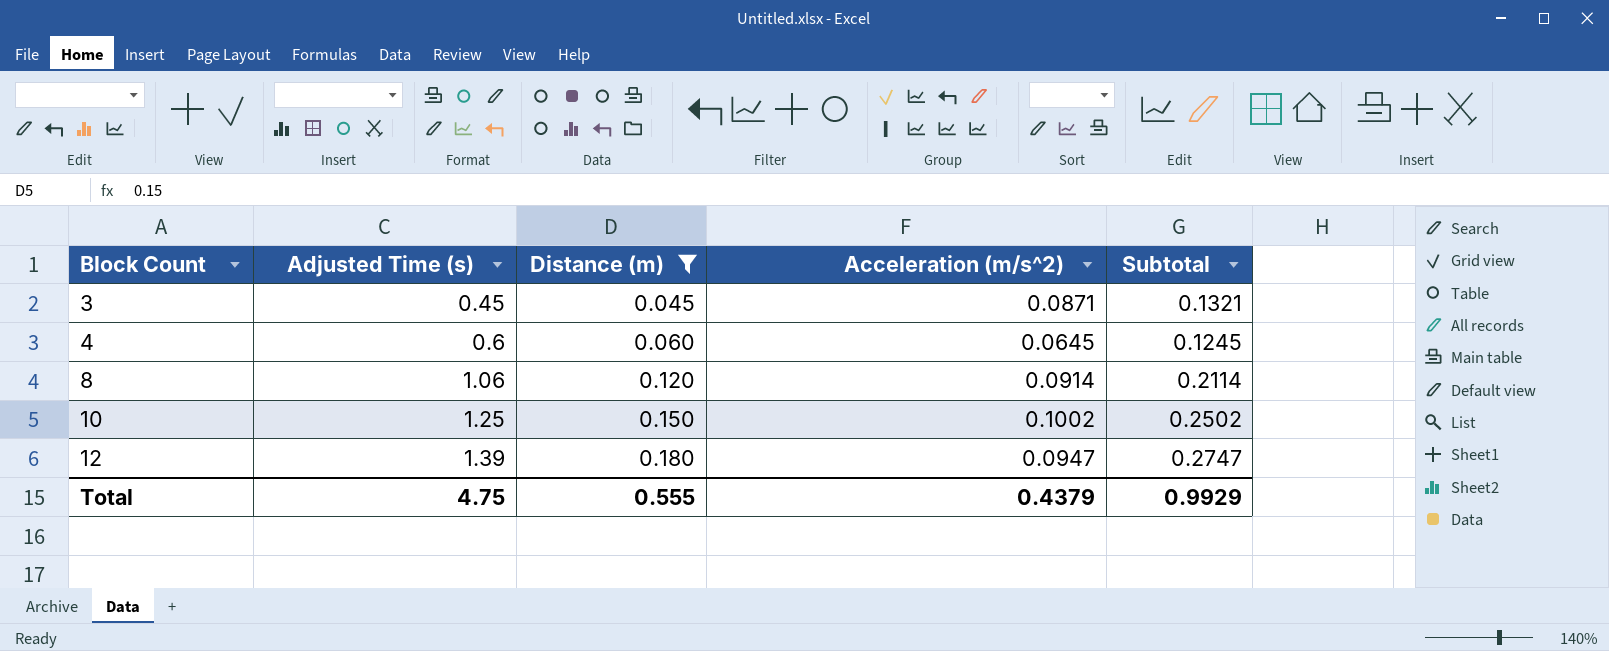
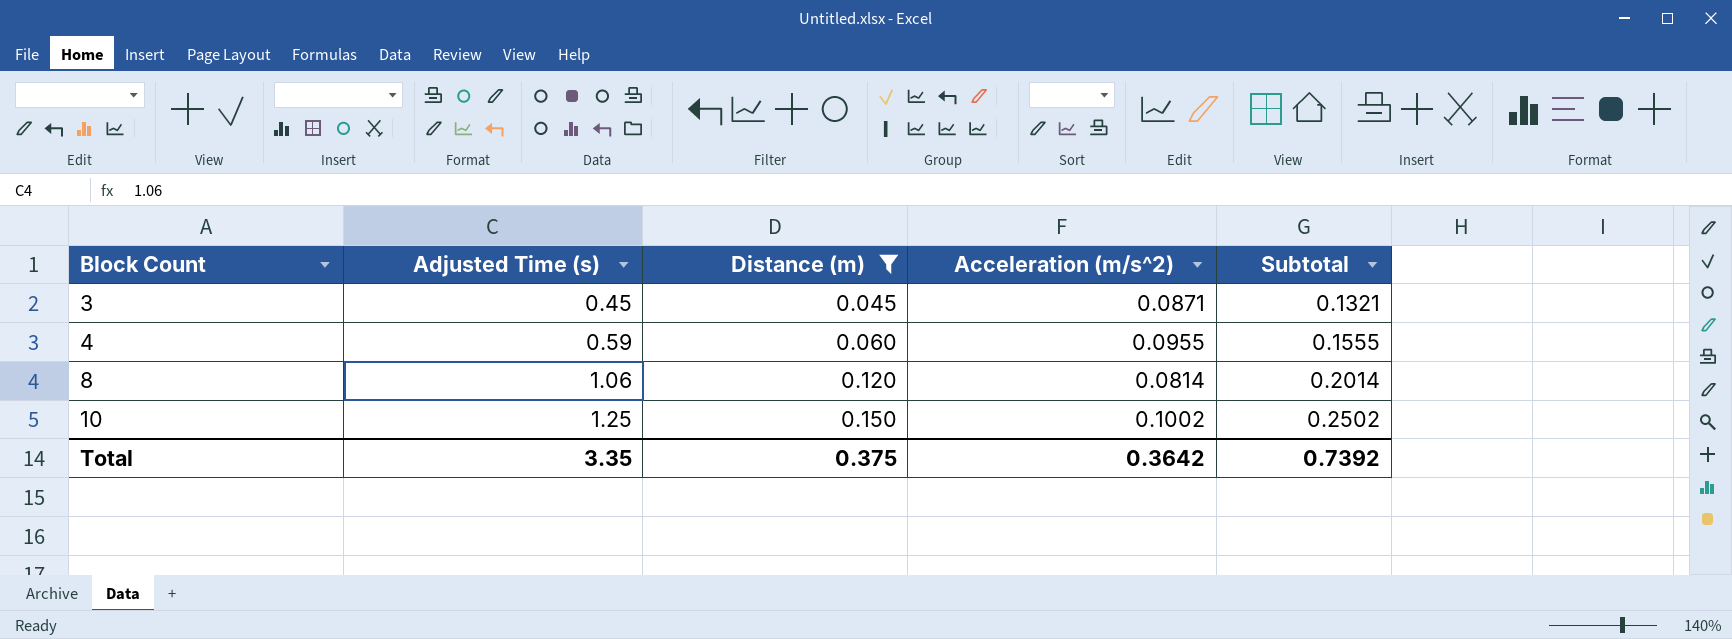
row 12: 1.39 | 0.180 | 0.0947 | 0.2747 -> none
4 | Adjusted Time (s): 0.6 -> 0.59
4 | Acceleration (m/s^2): 0.0645 -> 0.0955
4 | Subtotal: 0.1245 -> 0.1555
8 | Acceleration (m/s^2): 0.0914 -> 0.0814
8 | Subtotal: 0.2114 -> 0.2014
Total | Adjusted Time (s): 4.75 -> 3.35
Total | Distance (m): 0.555 -> 0.375
Total | Acceleration (m/s^2): 0.4379 -> 0.3642
Total | Subtotal: 0.9929 -> 0.7392

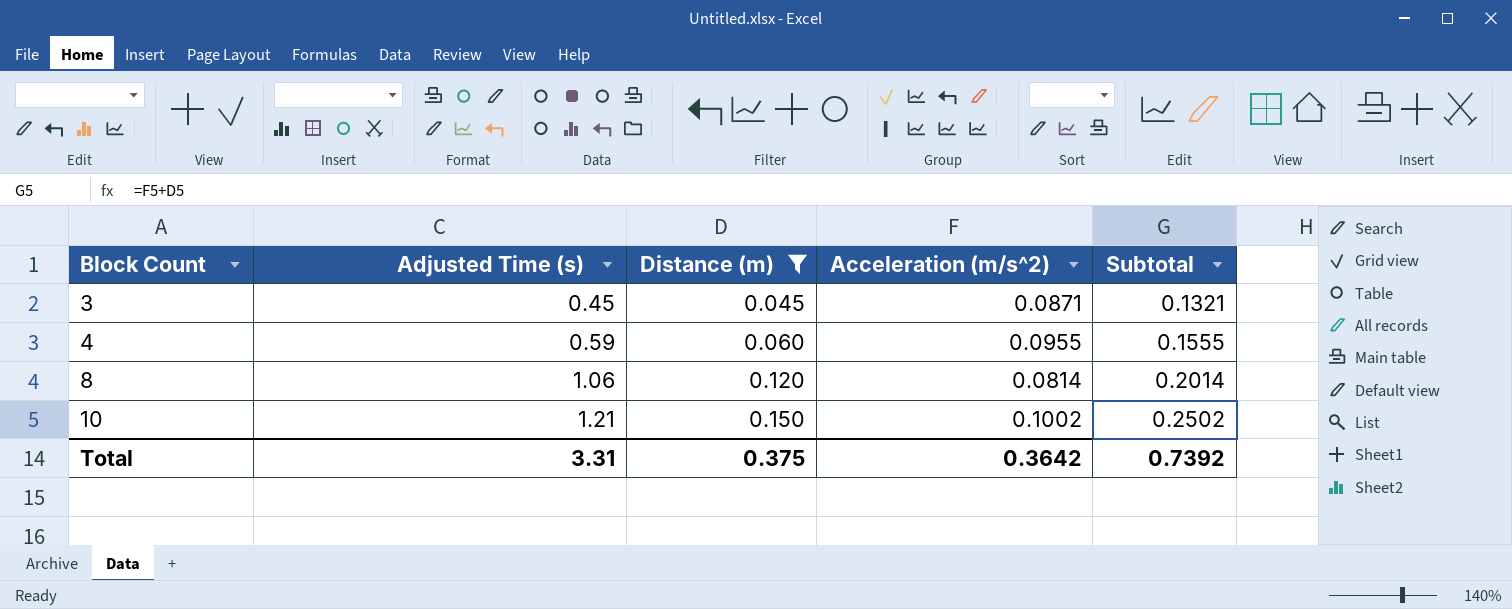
10 | Adjusted Time (s): 1.25 -> 1.21
Total | Adjusted Time (s): 3.35 -> 3.31

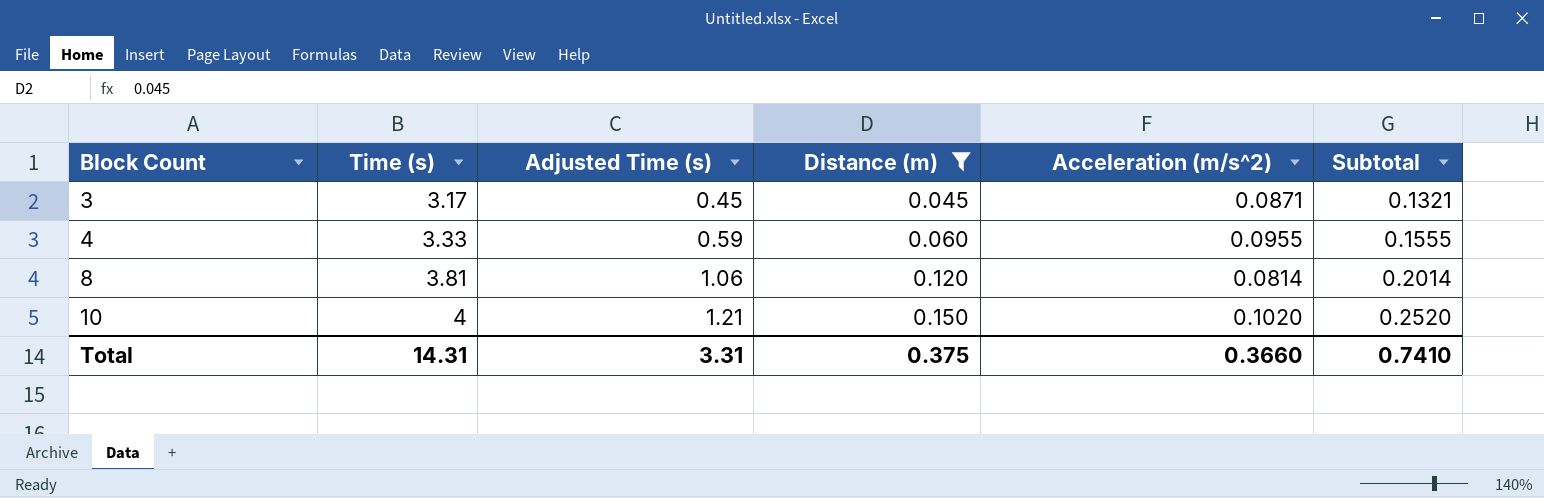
column Time (s) | position: none -> 2
10 | Acceleration (m/s^2): 0.1002 -> 0.1020
10 | Subtotal: 0.2502 -> 0.2520
Total | Acceleration (m/s^2): 0.3642 -> 0.3660
Total | Subtotal: 0.7392 -> 0.7410

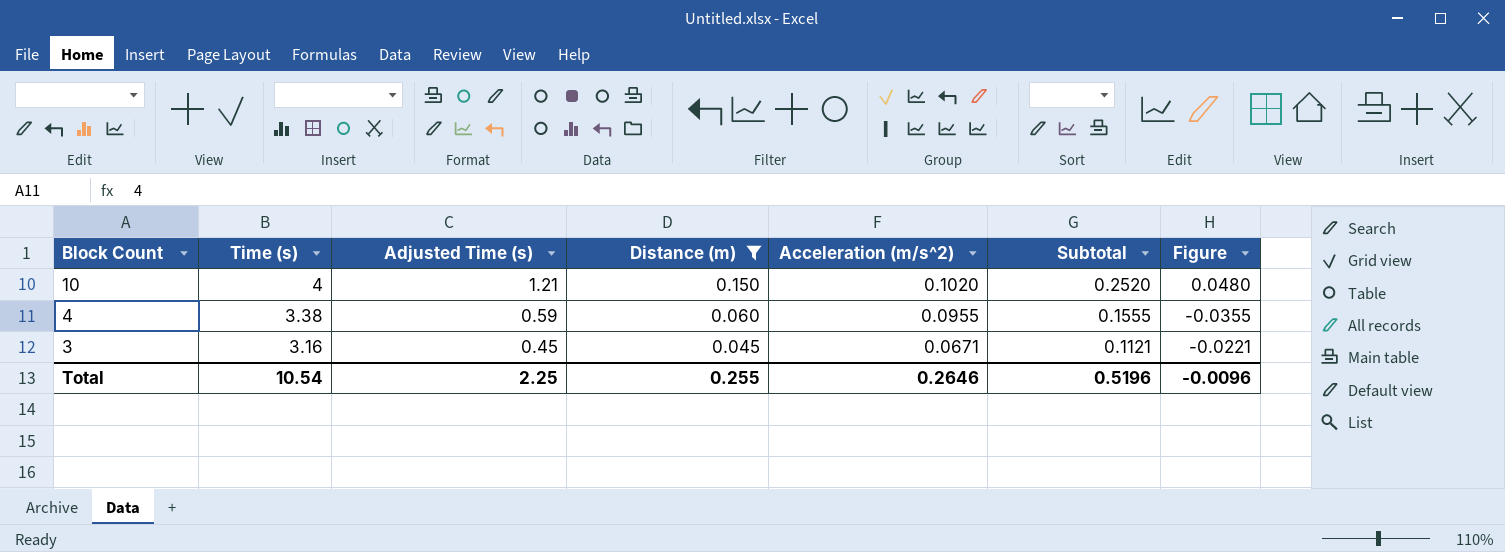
row order: Block Count ascending -> Block Count descending
column Figure | formula: none -> [Distance (m)] - [Acceleration (m/s^2)]
row 8: 3.81 | 1.06 | 0.120 | 0.0814 | 0.2014 -> none
4 | Time (s): 3.33 -> 3.38
3 | Time (s): 3.17 -> 3.16
3 | Acceleration (m/s^2): 0.0871 -> 0.0671
3 | Subtotal: 0.1321 -> 0.1121
Total | Time (s): 14.31 -> 10.54
Total | Adjusted Time (s): 3.31 -> 2.25
Total | Distance (m): 0.375 -> 0.255
Total | Acceleration (m/s^2): 0.3660 -> 0.2646
Total | Subtotal: 0.7410 -> 0.5196

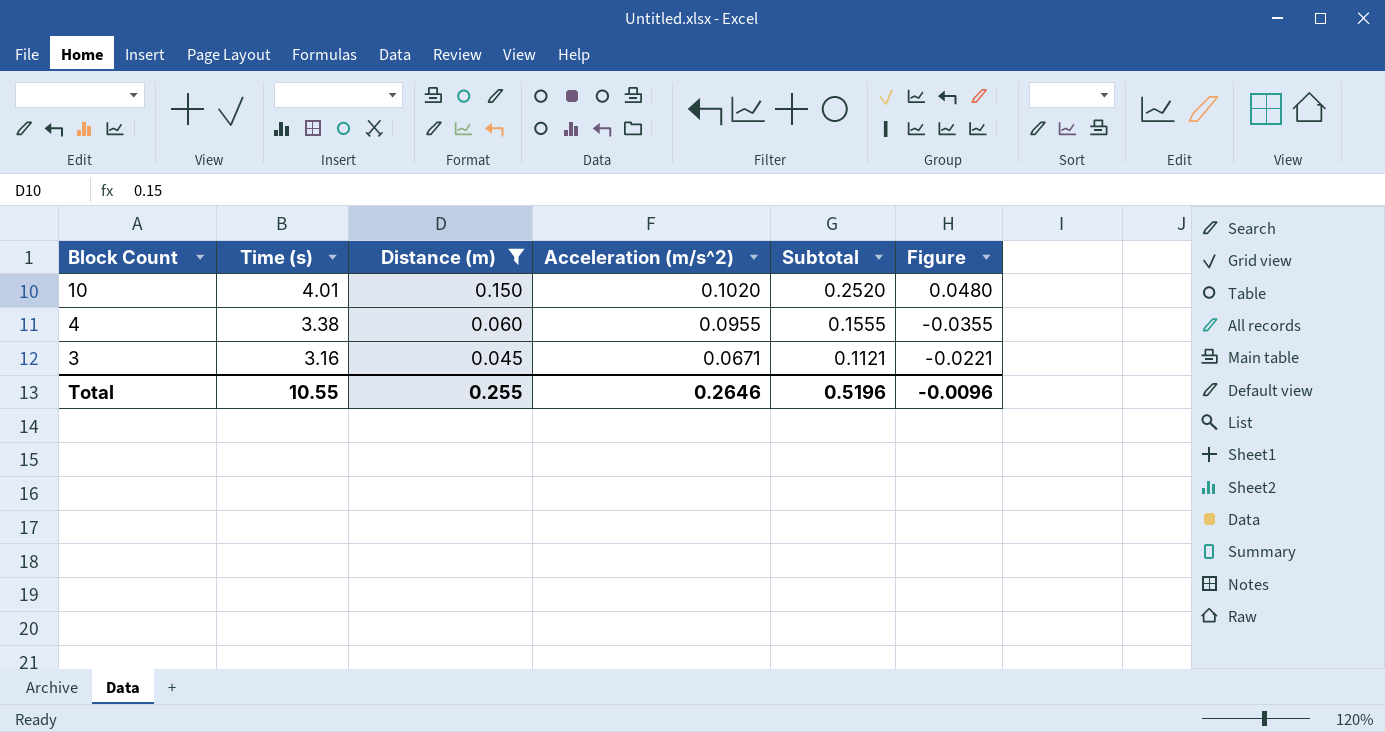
column Adjusted Time (s) | position: 3 -> none
10 | Time (s): 4 -> 4.01
Total | Time (s): 10.54 -> 10.55

